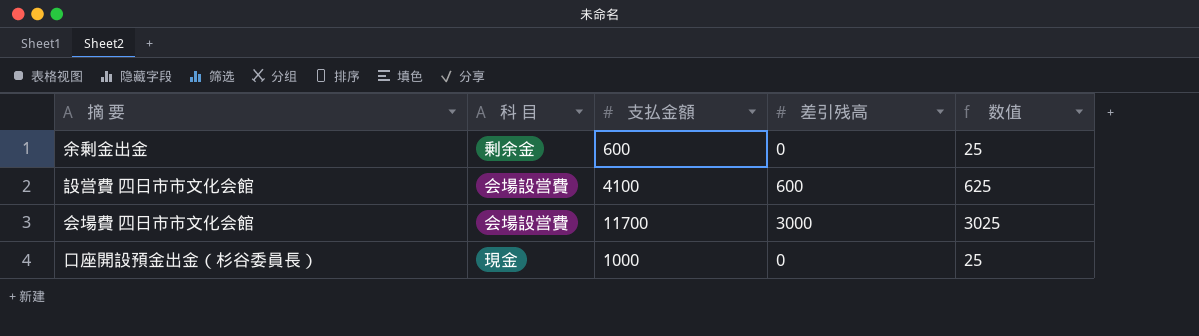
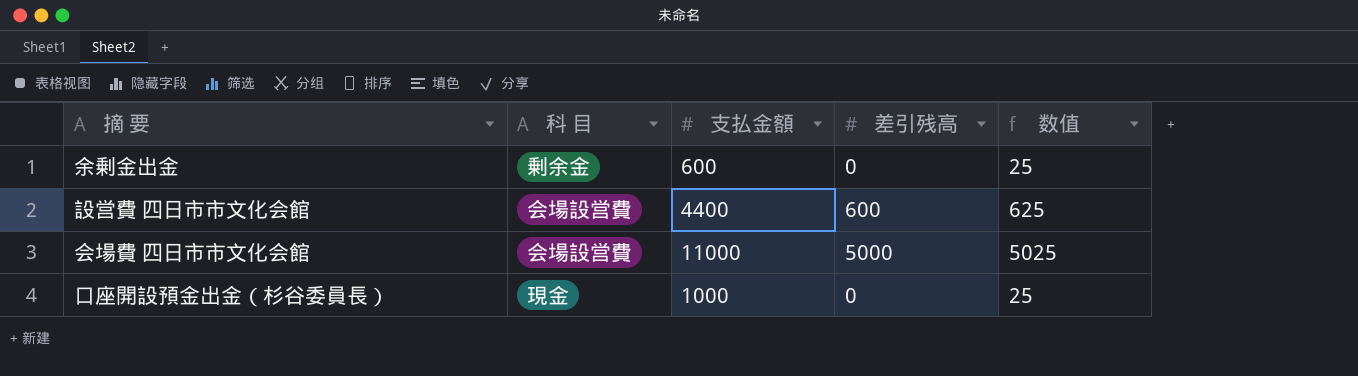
設営費 四日市市文化会館 | 支払金額: 4100 -> 4400
会場費 四日市市文化会館 | 支払金額: 11700 -> 11000
会場費 四日市市文化会館 | 差引残高: 3000 -> 5000
会場費 四日市市文化会館 | 数值: 3025 -> 5025

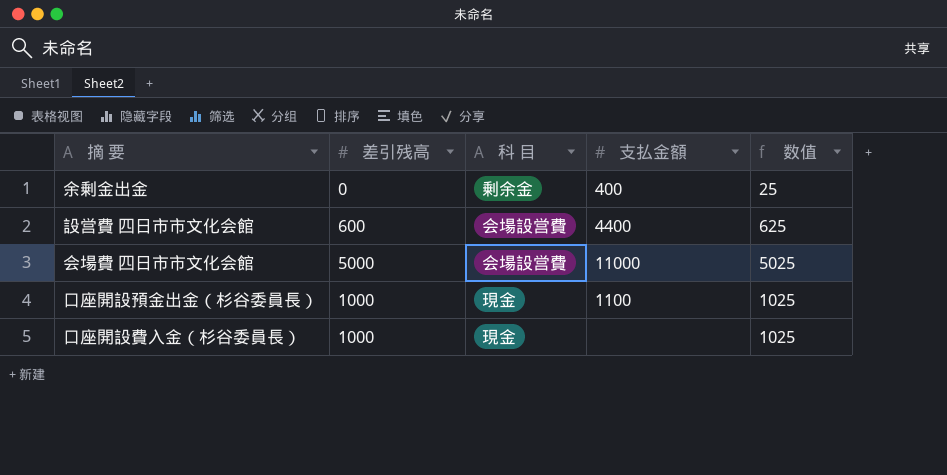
column 差引残高 | position: 4 -> 2
余剰金出金 | 支払金額: 600 -> 400
口座開設預金出金（杉谷委員長） | 差引残高: 0 -> 1000
口座開設預金出金（杉谷委員長） | 支払金額: 1000 -> 1100
口座開設預金出金（杉谷委員長） | 数值: 25 -> 1025
row 口座開設費入金（杉谷委員長）: none -> 1000 | 現金 | none | 1025

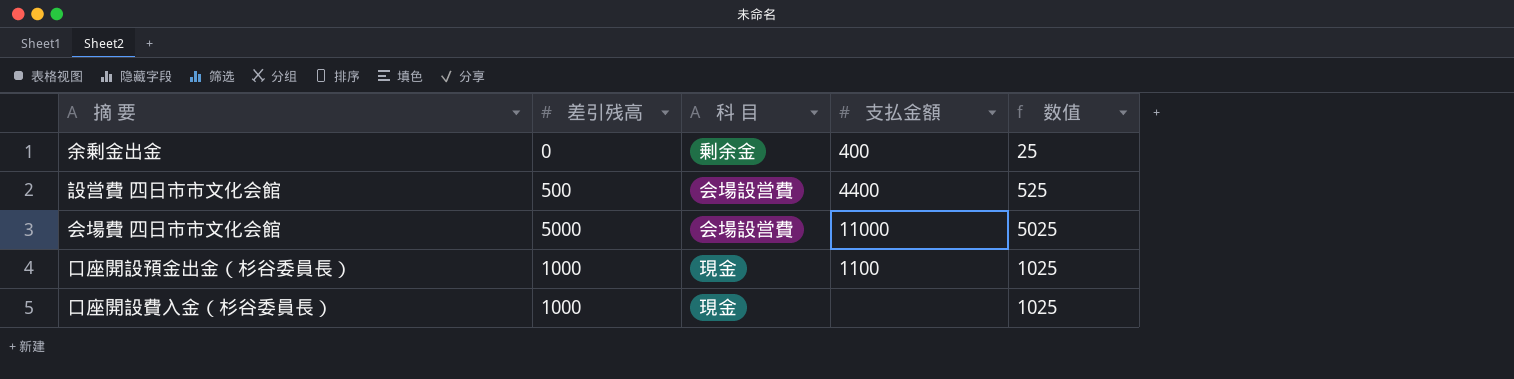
設営費 四日市市文化会館 | 差引残高: 600 -> 500
設営費 四日市市文化会館 | 数值: 625 -> 525

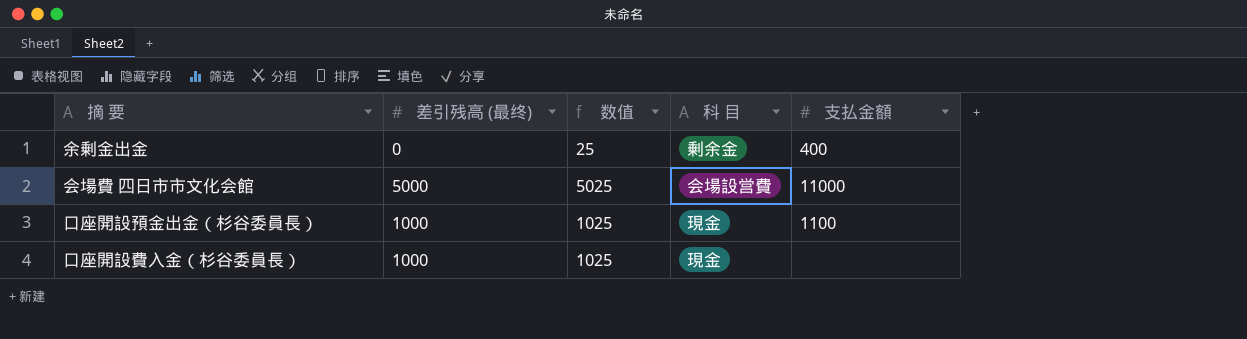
column name: 差引残高 -> 差引残高 (最终)
column 数值 | position: 5 -> 3
row 設営費 四日市市文化会館: 500 | 会場設営費 | 4400 | 525 -> none

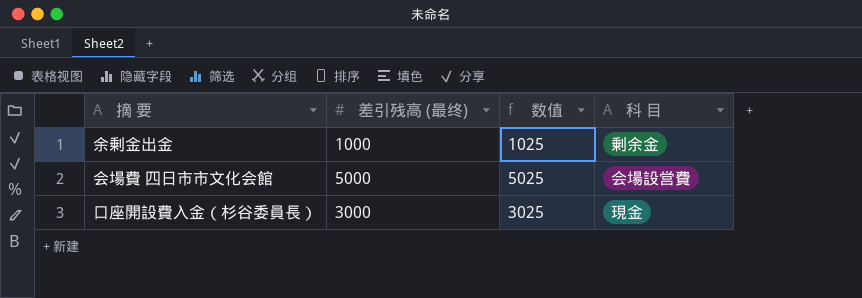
column 支払金額 | position: 5 -> none
row 口座開設預金出金（杉谷委員長）: 1000 | 1025 | 現金 | 1100 -> none
余剰金出金 | 差引残高 (最终): 0 -> 1000
余剰金出金 | 数值: 25 -> 1025
口座開設費入金（杉谷委員長） | 差引残高 (最终): 1000 -> 3000
口座開設費入金（杉谷委員長） | 数值: 1025 -> 3025

